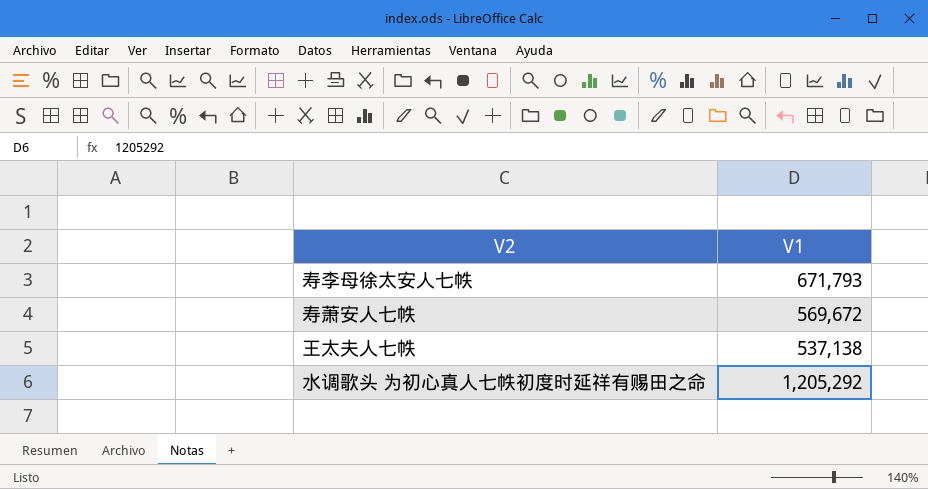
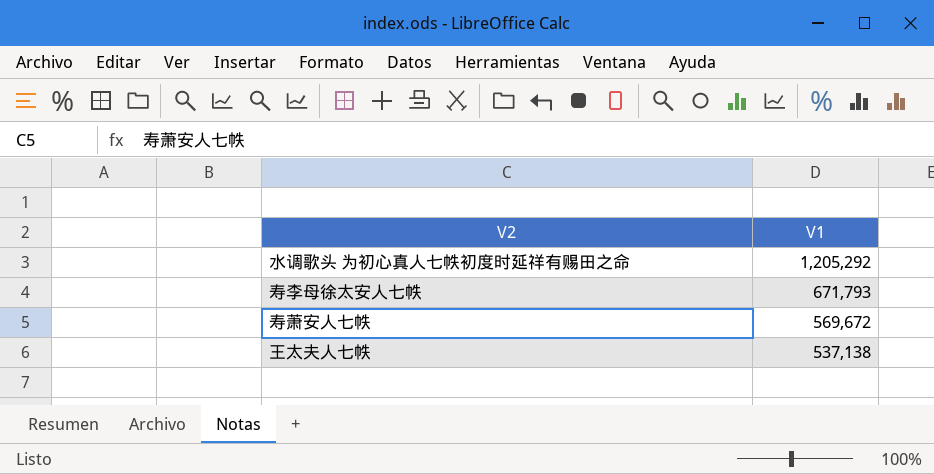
row order: none -> V1 descending

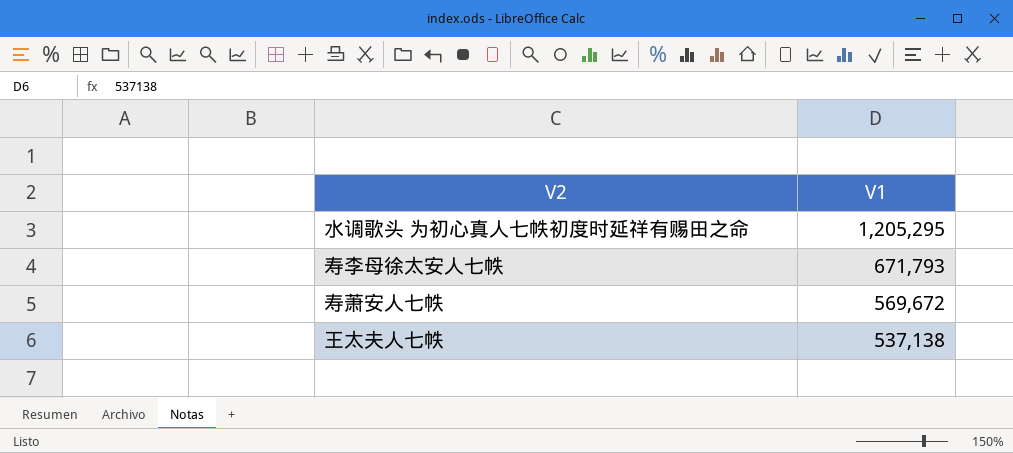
水调歌头 为初心真人七帙初度时延祥有赐田之命 | V1: 1,205,292 -> 1,205,295

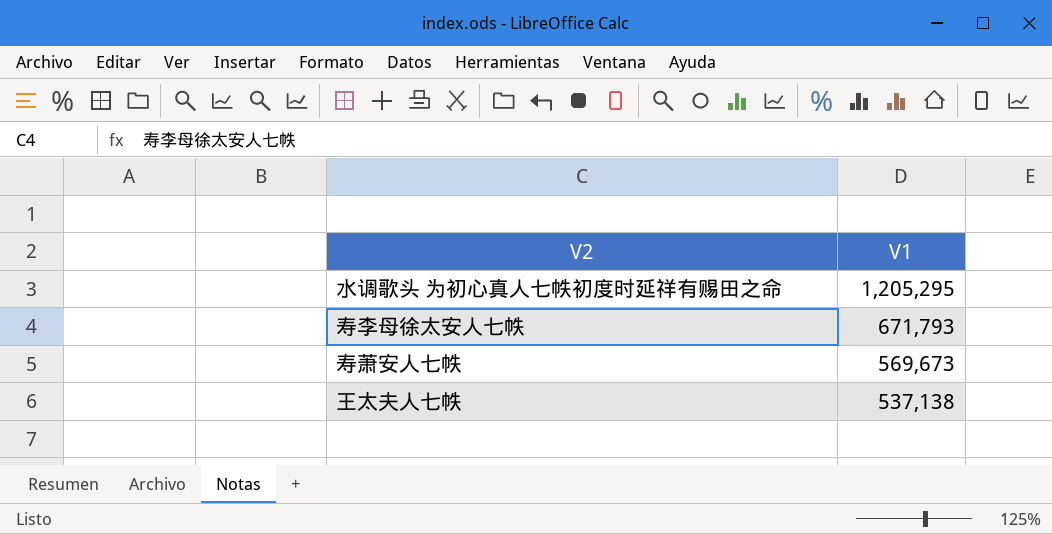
寿萧安人七帙 | V1: 569,672 -> 569,673

